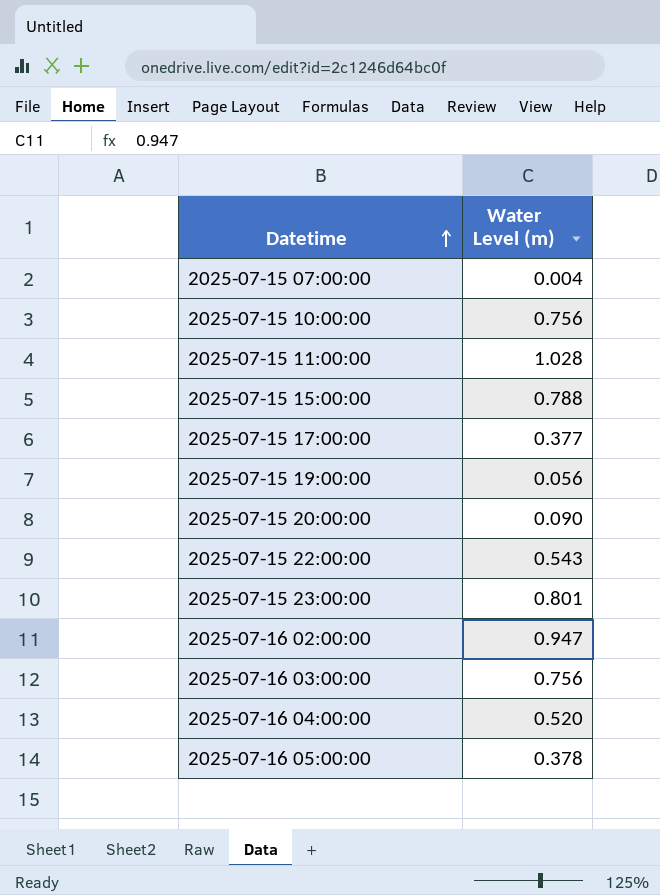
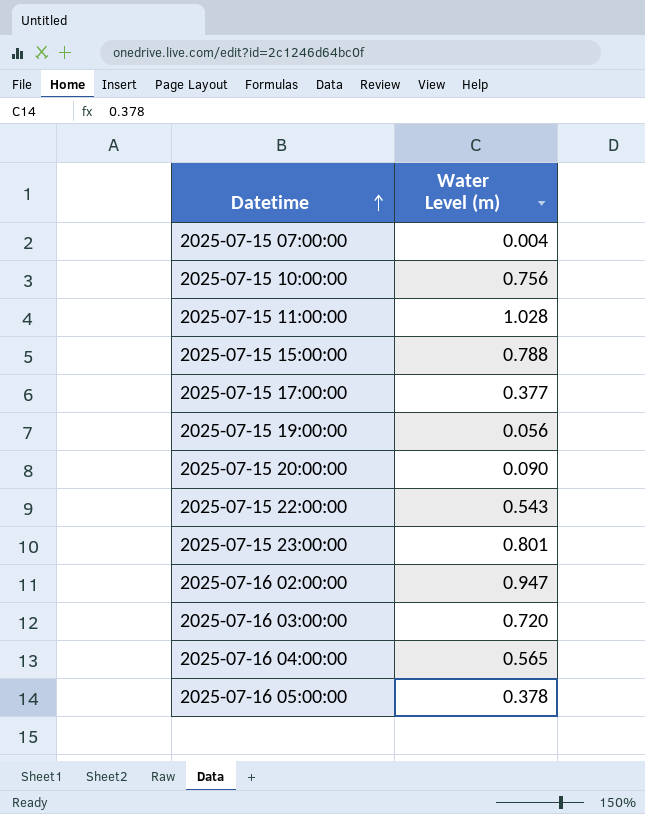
2025-07-16 03:00:00 | Water Level (m): 0.756 -> 0.720
2025-07-16 04:00:00 | Water Level (m): 0.520 -> 0.565

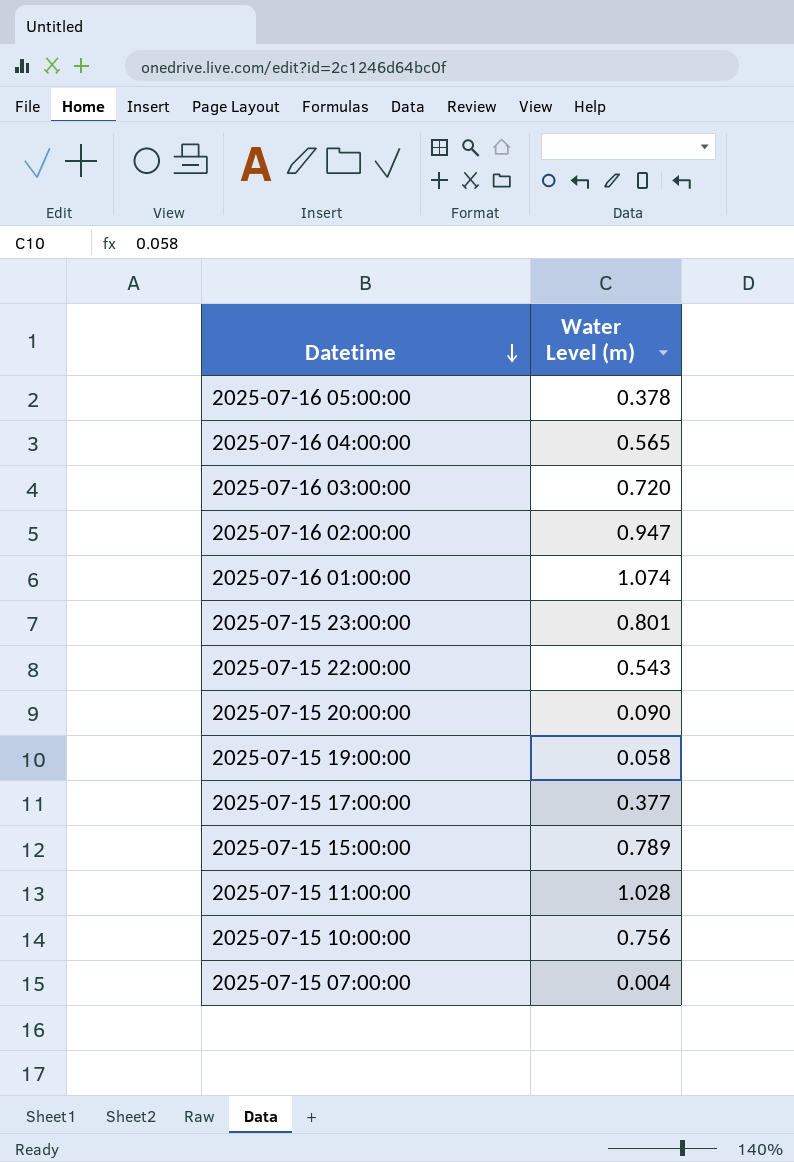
row order: Datetime ascending -> Datetime descending
row 2025-07-16 01:00:00: none -> 1.074
2025-07-15 19:00:00 | Water Level (m): 0.056 -> 0.058
2025-07-15 15:00:00 | Water Level (m): 0.788 -> 0.789

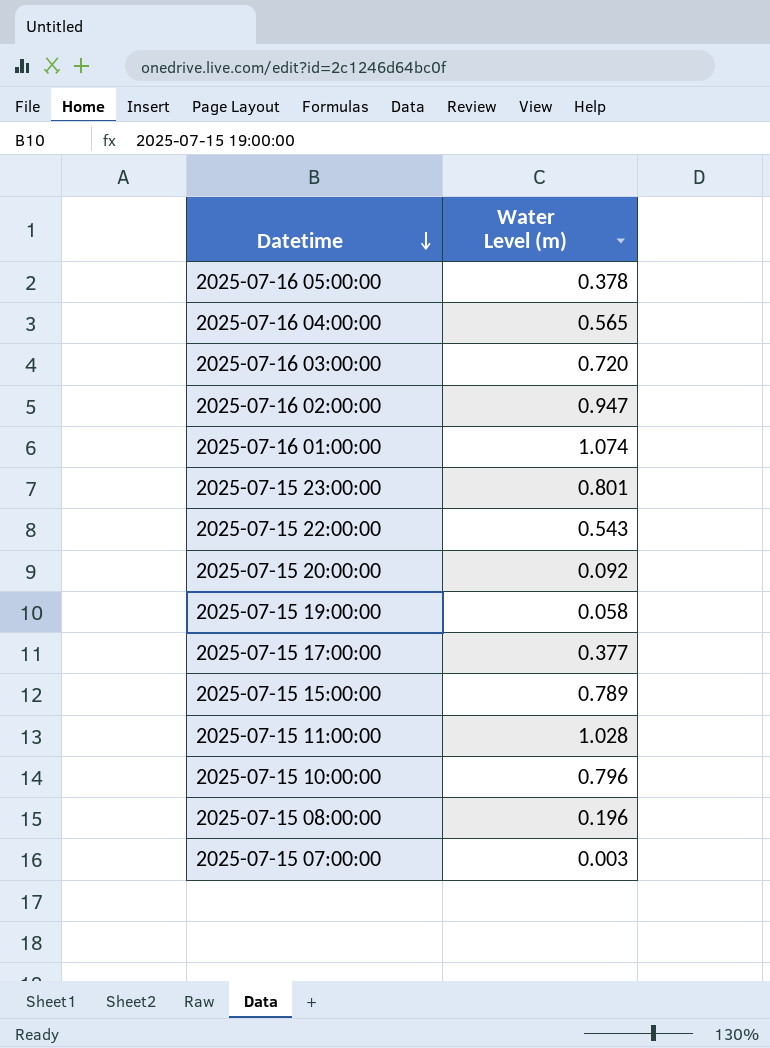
2025-07-15 20:00:00 | Water Level (m): 0.090 -> 0.092
2025-07-15 10:00:00 | Water Level (m): 0.756 -> 0.796
row 2025-07-15 08:00:00: none -> 0.196
2025-07-15 07:00:00 | Water Level (m): 0.004 -> 0.003

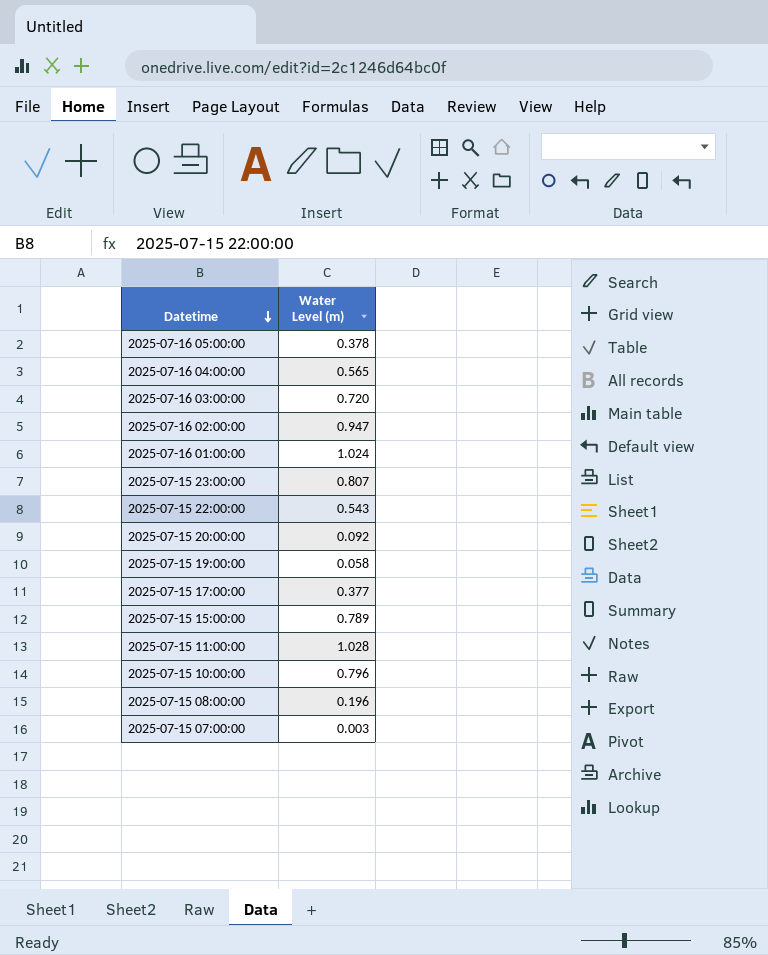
2025-07-16 01:00:00 | Water Level (m): 1.074 -> 1.024
2025-07-15 23:00:00 | Water Level (m): 0.801 -> 0.807

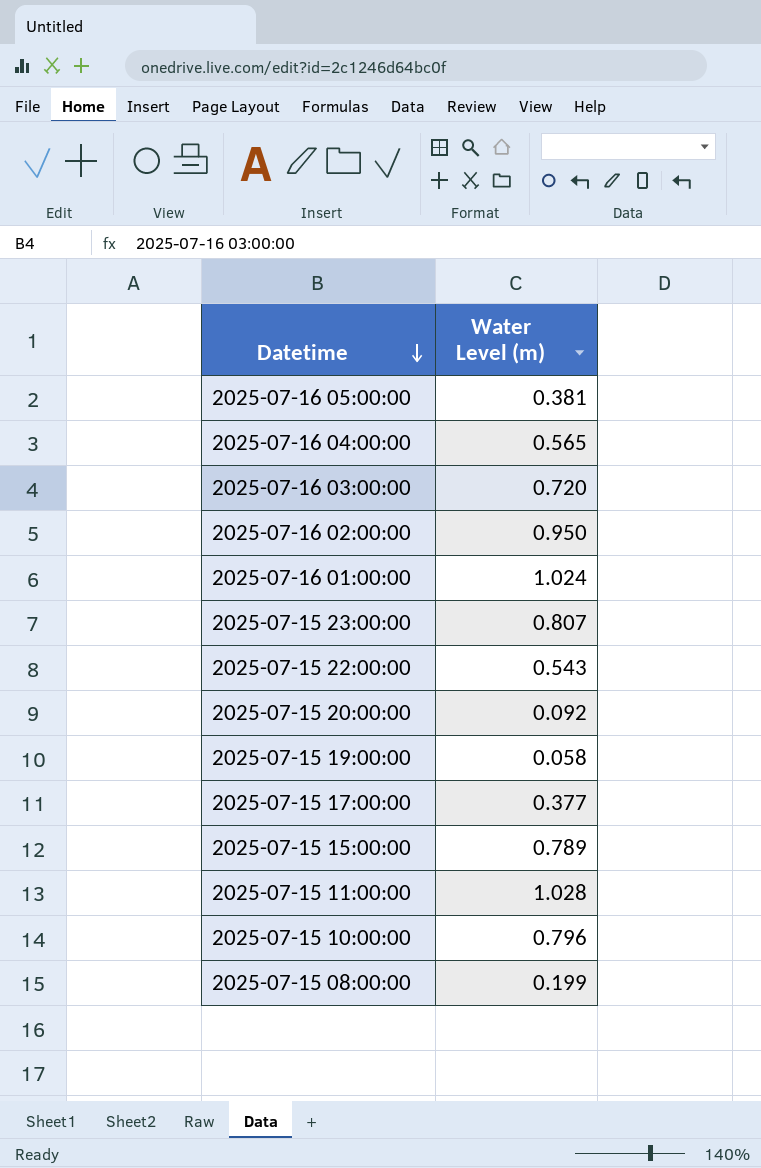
row 2025-07-15 07:00:00: 0.003 -> none
2025-07-16 05:00:00 | Water Level (m): 0.378 -> 0.381
2025-07-16 02:00:00 | Water Level (m): 0.947 -> 0.950
2025-07-15 08:00:00 | Water Level (m): 0.196 -> 0.199

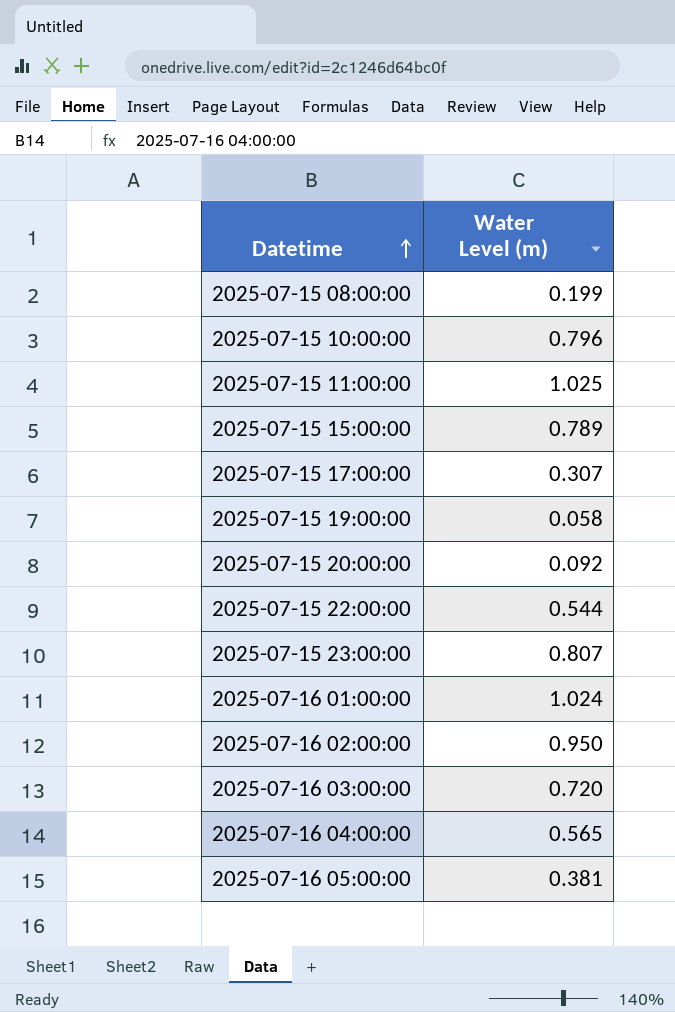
row order: Datetime descending -> Datetime ascending
2025-07-15 11:00:00 | Water Level (m): 1.028 -> 1.025
2025-07-15 17:00:00 | Water Level (m): 0.377 -> 0.307
2025-07-15 22:00:00 | Water Level (m): 0.543 -> 0.544

